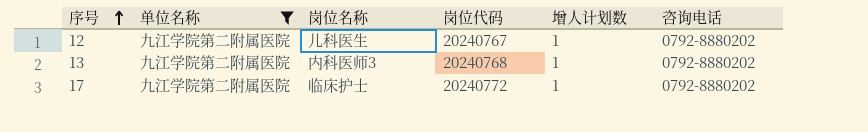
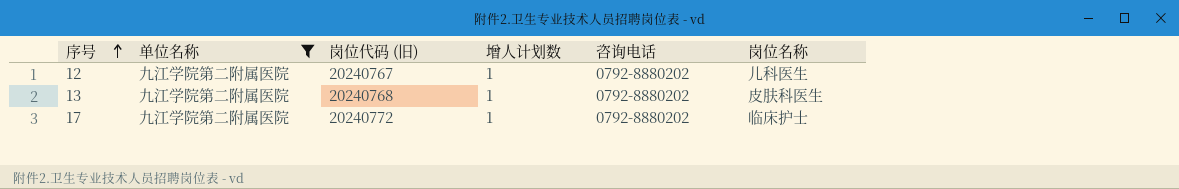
column name: 岗位代码 -> 岗位代码 (旧)
column 岗位名称 | position: 3 -> 6
13 | 岗位名称: 内科医师3 -> 皮肤科医生

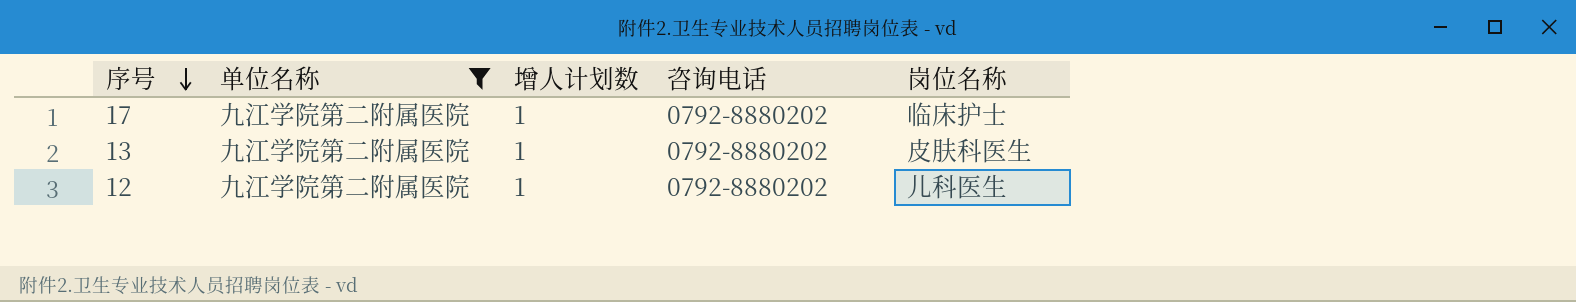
row order: 序号 ascending -> 序号 descending
column 岗位代码 (旧) | position: 3 -> none

